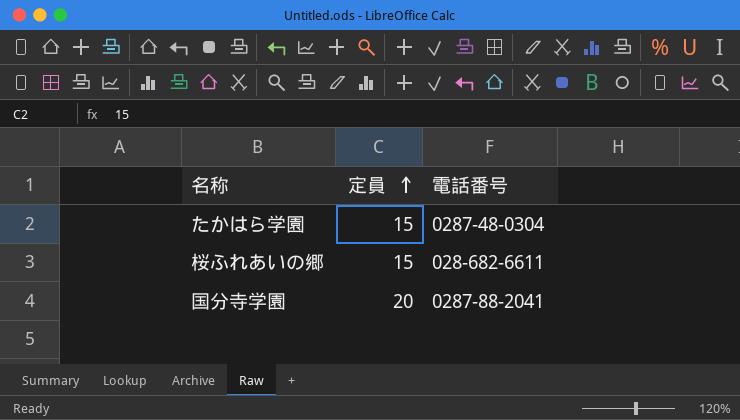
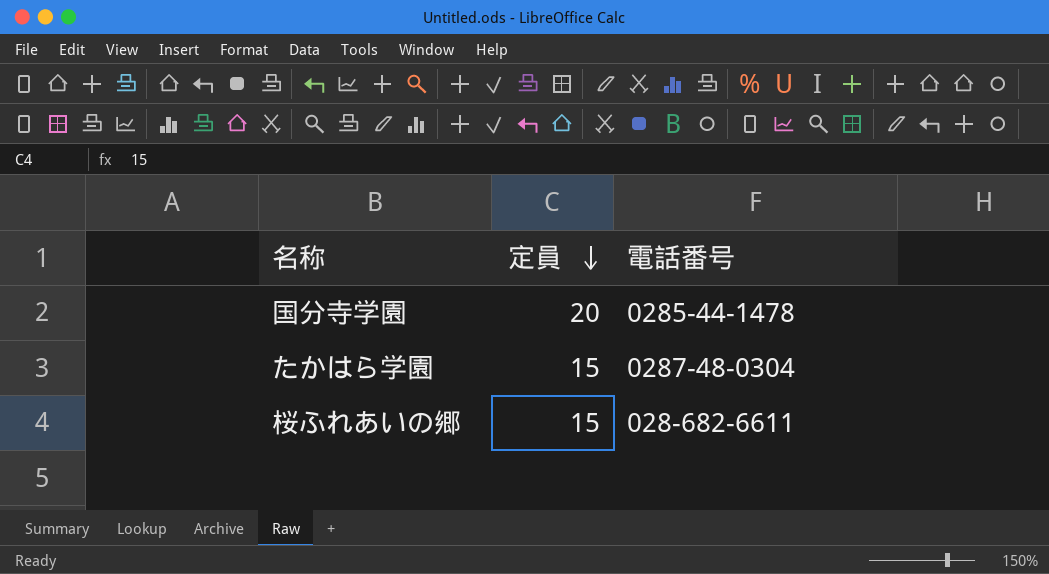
row order: 定員 ascending -> 定員 descending
国分寺学園 | 電話番号: 0287-88-2041 -> 0285-44-1478

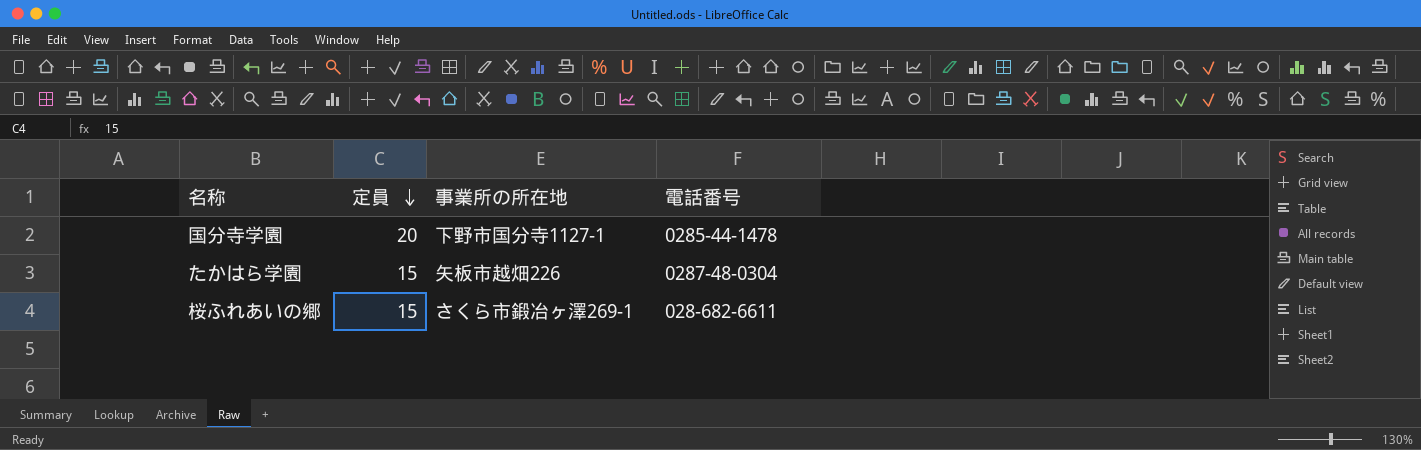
column 事業所の所在地 | position: none -> 3

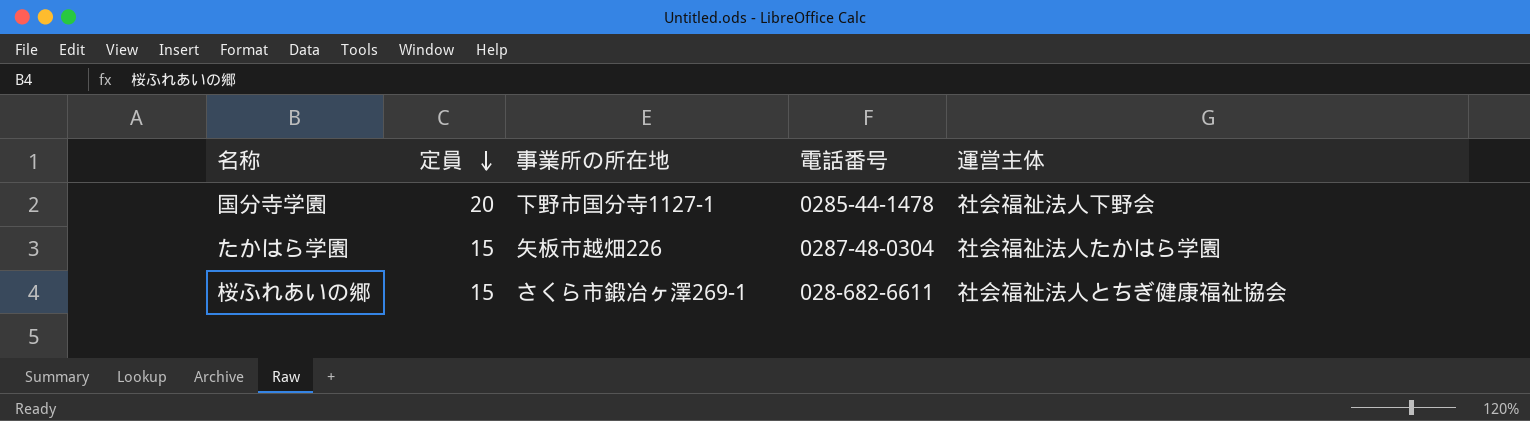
column 運営主体 | position: none -> 5

